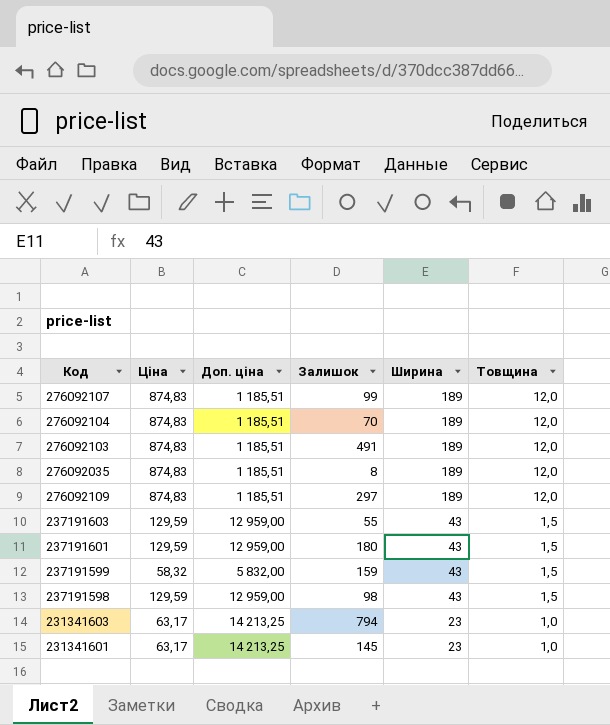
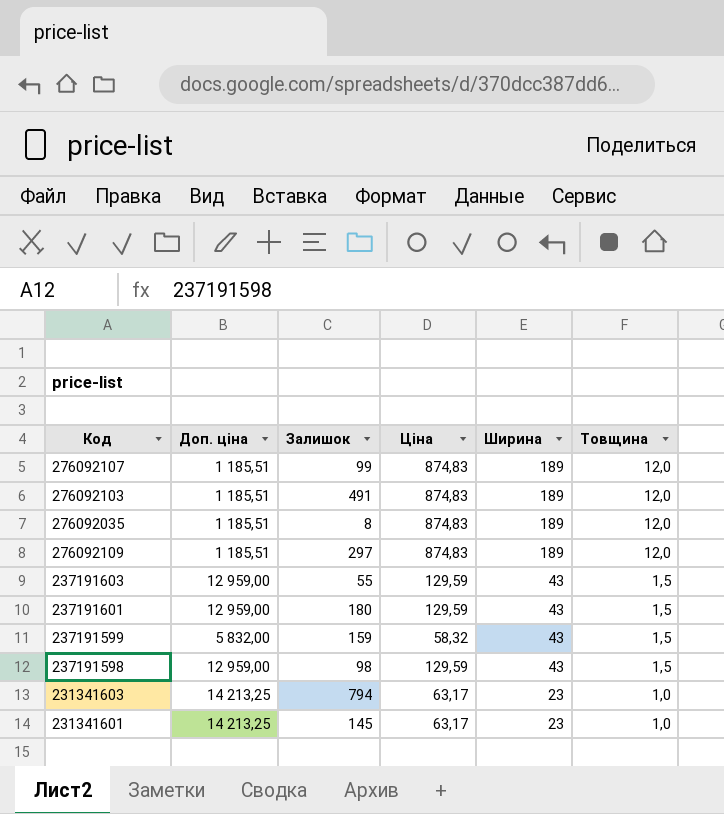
column Ціна | position: 2 -> 4
row 276092104: 874,83 | 1 185,51 | 70 | 189 | 12,0 -> none

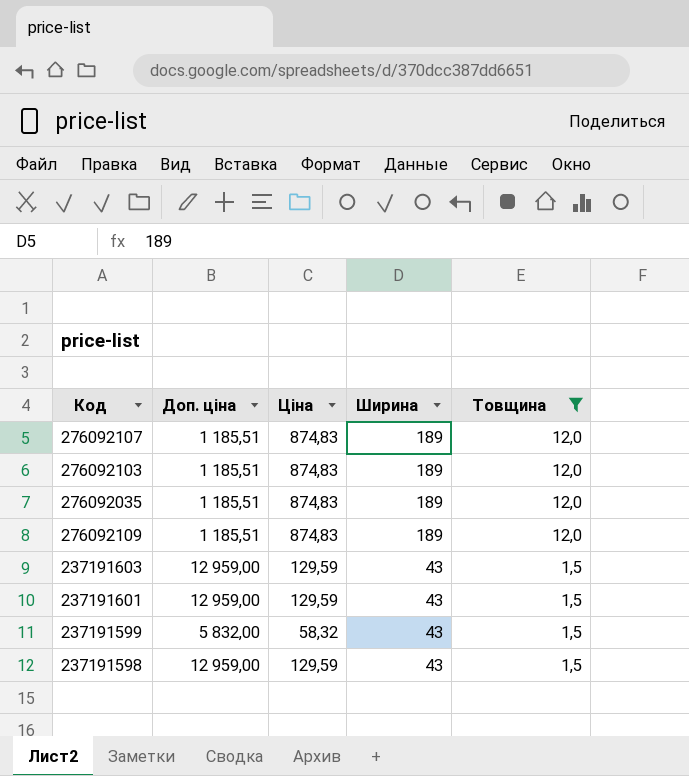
filter: none -> Товщина != 1,0
column Залишок | position: 3 -> none

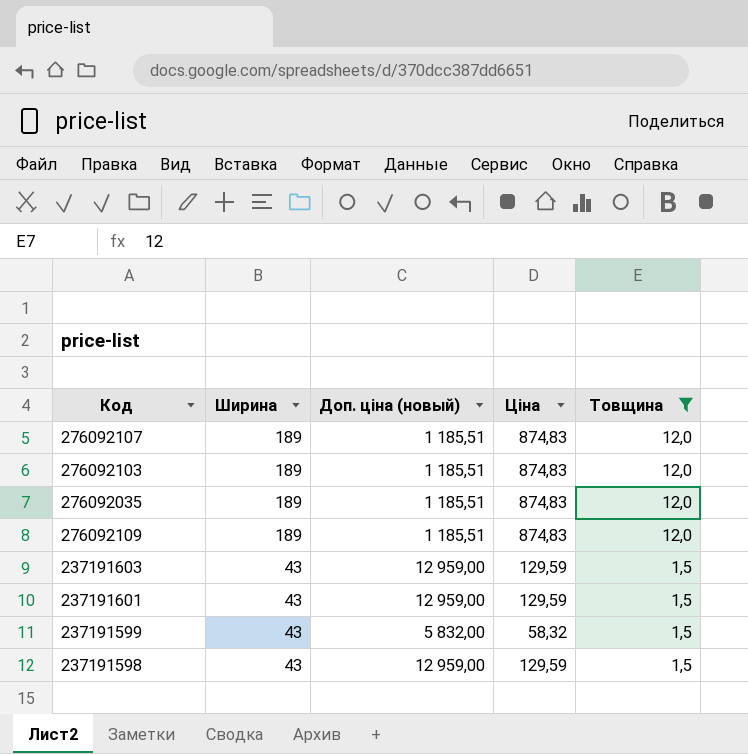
column Ширина | position: 4 -> 2
column name: Доп. ціна -> Доп. ціна (новый)

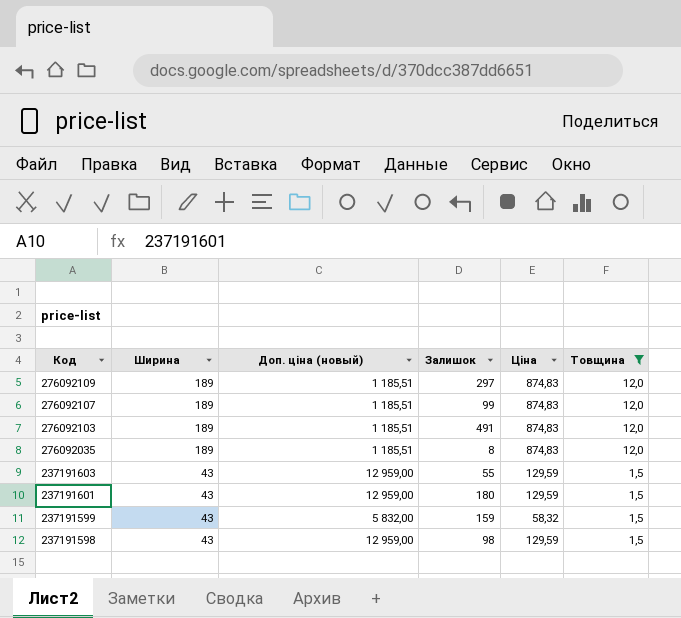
row order: Ширина descending -> Код descending
column Залишок | position: none -> 4

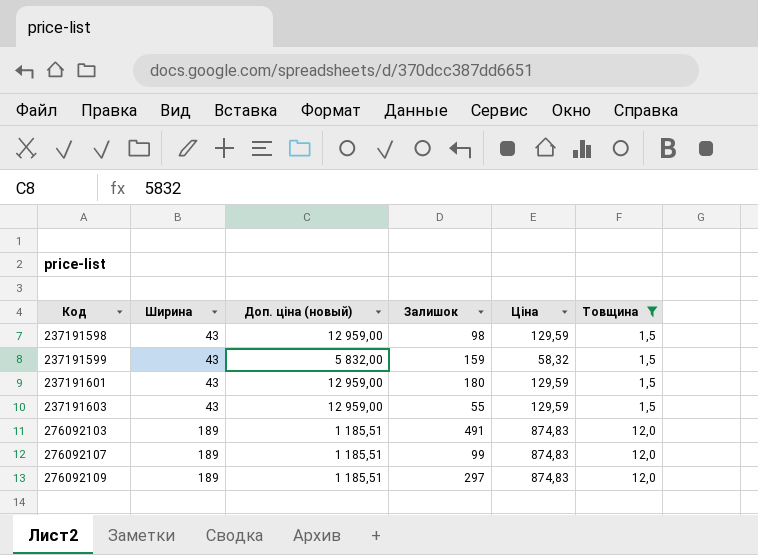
row order: Код descending -> Код ascending
row 276092035: 189 | 1 185,51 | 8 | 874,83 | 12,0 -> none

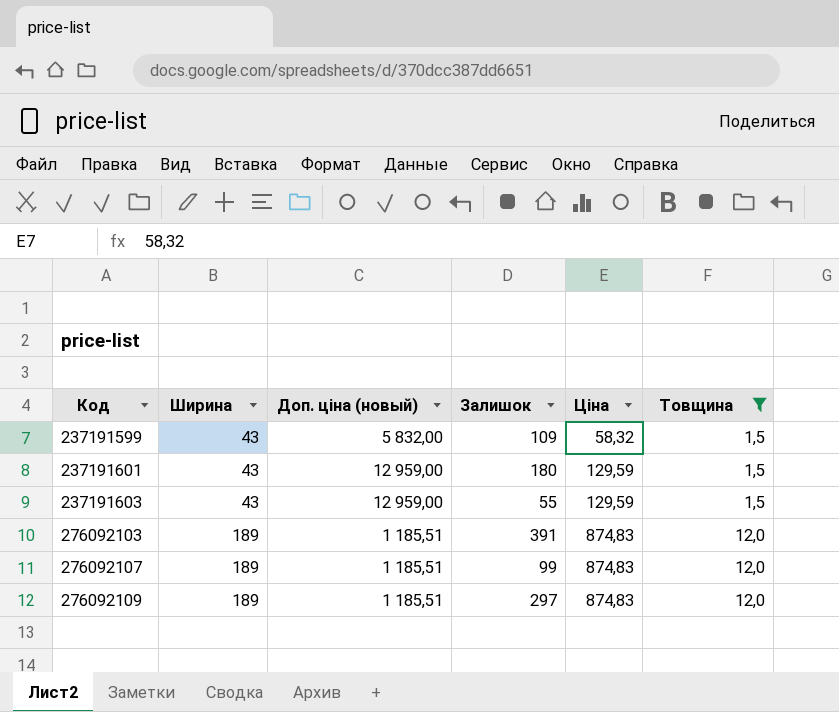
row 237191598: 43 | 12 959,00 | 98 | 129,59 | 1,5 -> none
237191599 | Залишок: 159 -> 109
276092103 | Залишок: 491 -> 391

